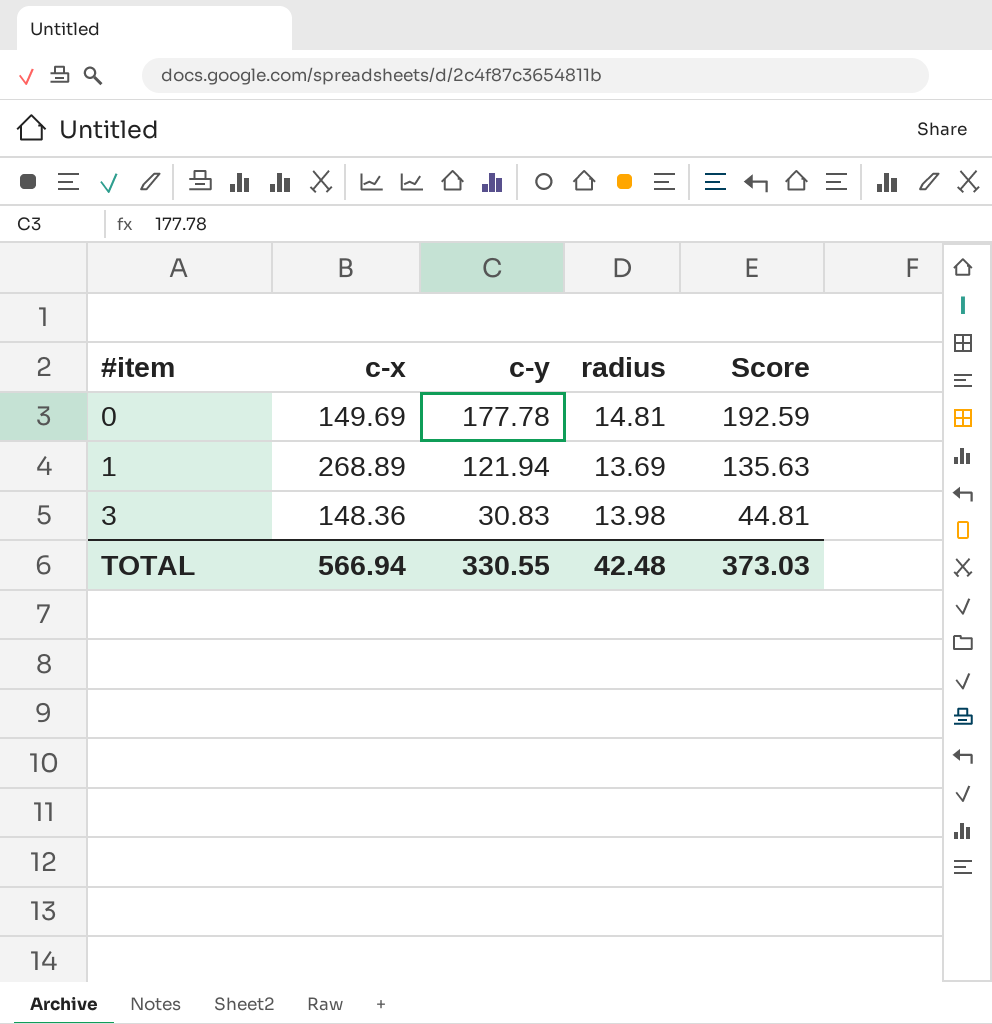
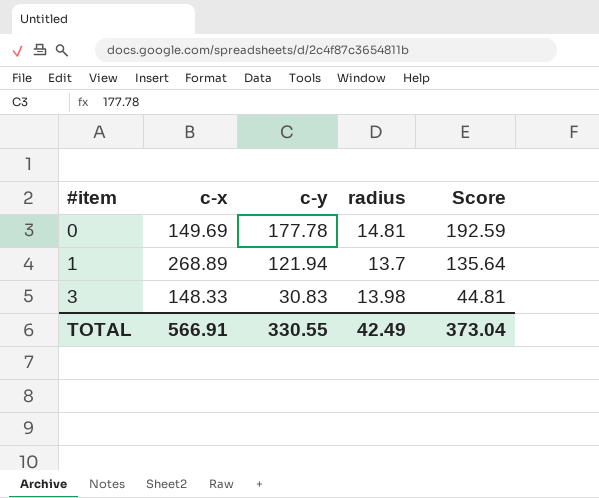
1 | radius: 13.69 -> 13.7
1 | Score: 135.63 -> 135.64
3 | c-x: 148.36 -> 148.33
TOTAL | c-x: 566.94 -> 566.91
TOTAL | radius: 42.48 -> 42.49
TOTAL | Score: 373.03 -> 373.04

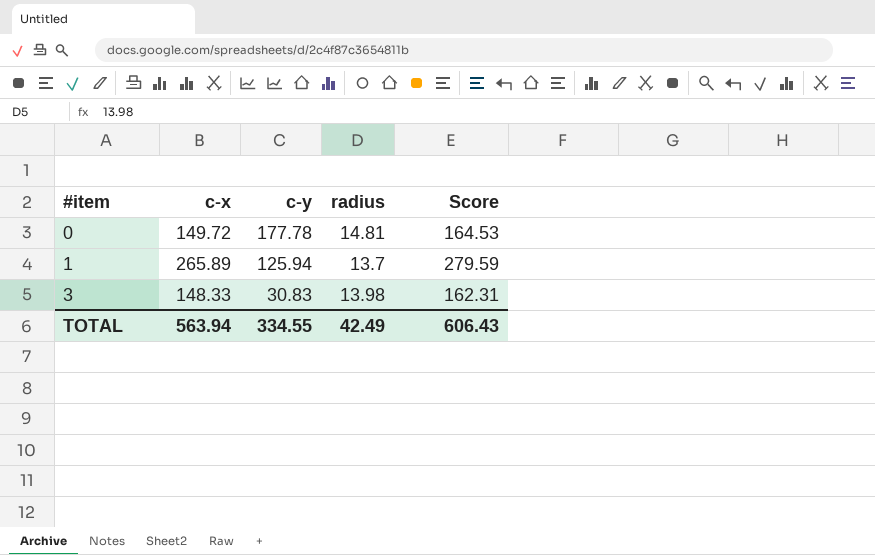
column Score | formula: [c-y] + [radius] -> [c-x] + [radius]
0 | c-x: 149.69 -> 149.72
1 | c-x: 268.89 -> 265.89
1 | c-y: 121.94 -> 125.94
TOTAL | c-x: 566.91 -> 563.94
TOTAL | c-y: 330.55 -> 334.55
TOTAL | Score: 373.04 -> 606.43

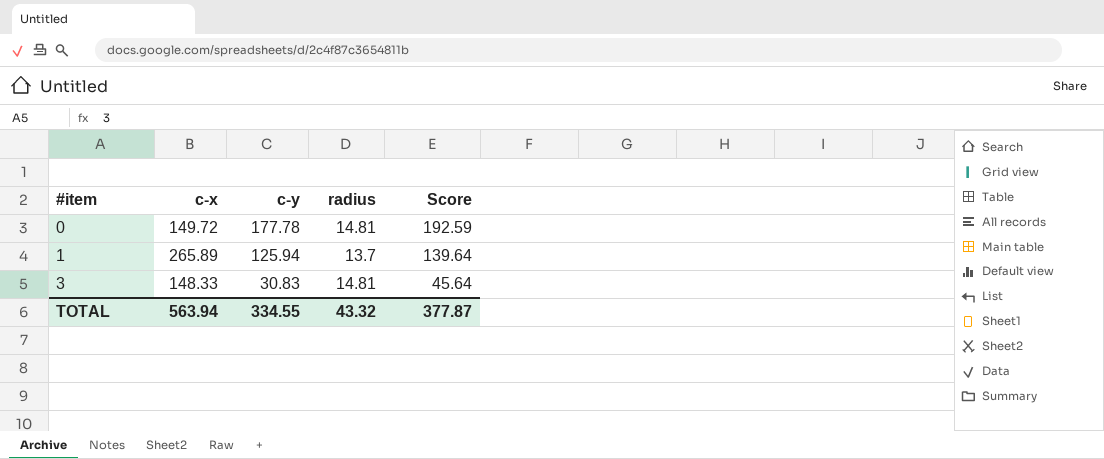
column Score | formula: [c-x] + [radius] -> [c-y] + [radius]
3 | radius: 13.98 -> 14.81
TOTAL | radius: 42.49 -> 43.32
TOTAL | Score: 606.43 -> 377.87

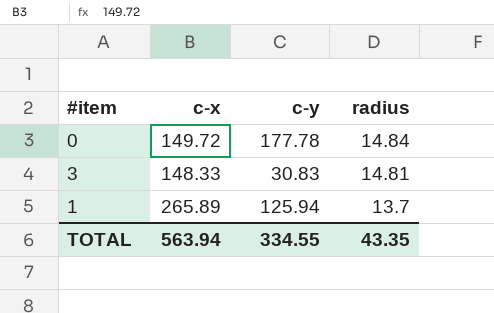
row order: #item ascending -> radius descending
column Score | formula: [c-y] + [radius] -> none
0 | radius: 14.81 -> 14.84
TOTAL | radius: 43.32 -> 43.35

